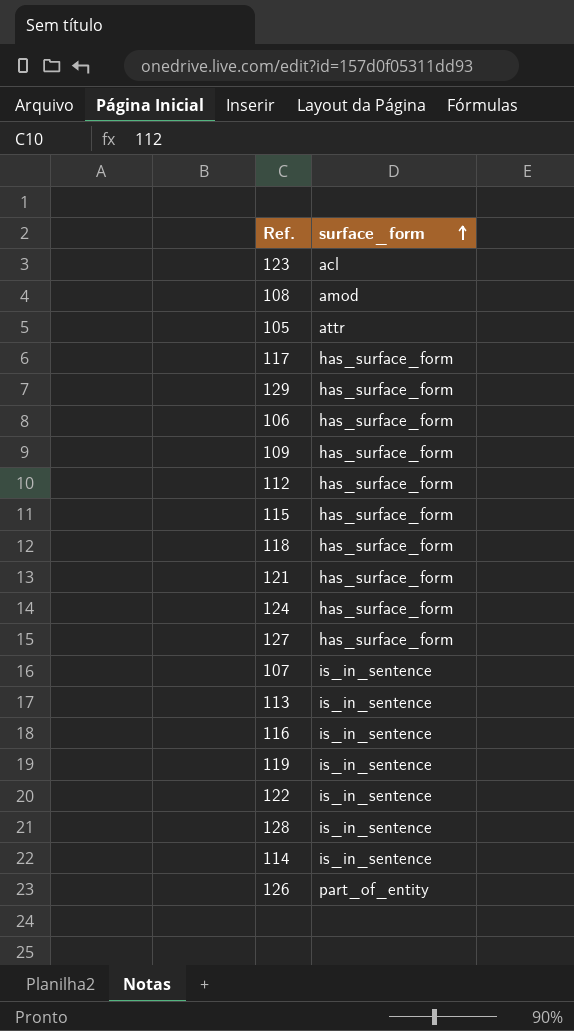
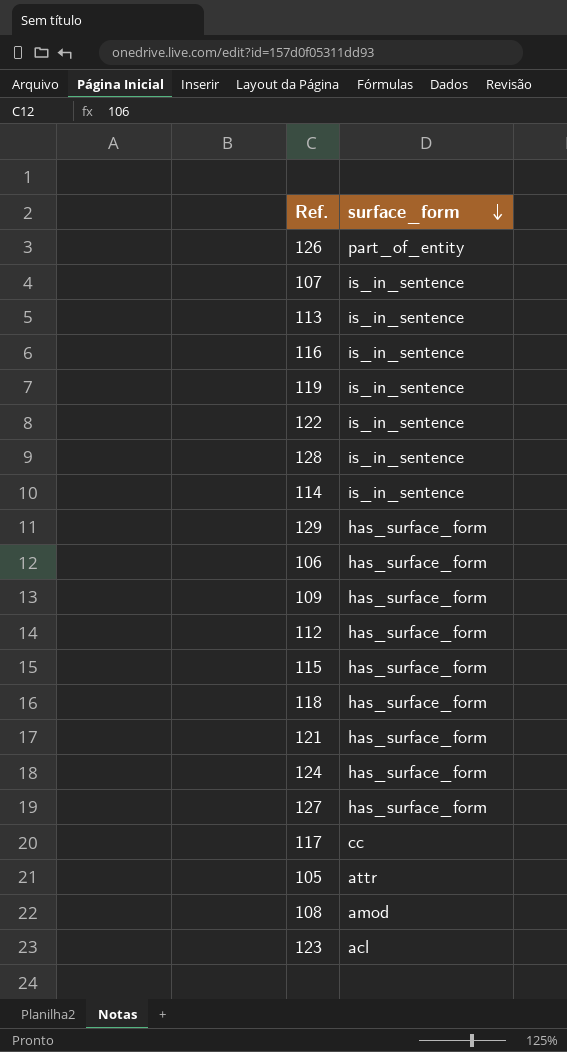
row order: surface_form ascending -> surface_form descending
117 | surface_form: has_surface_form -> cc

